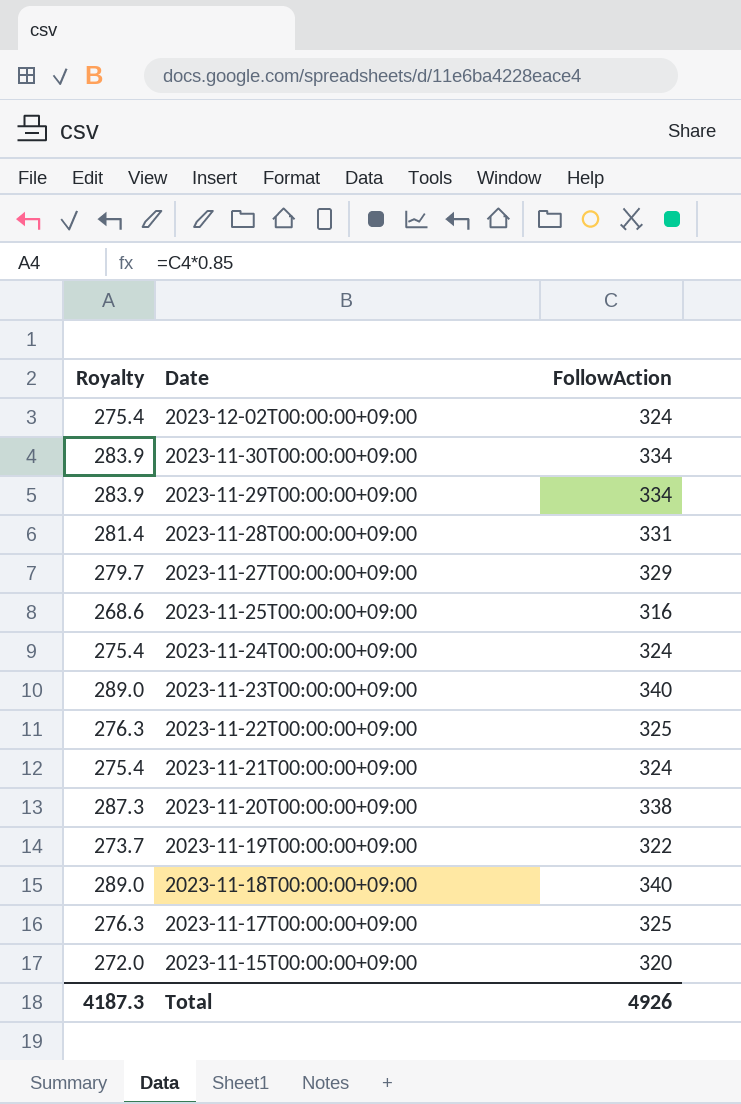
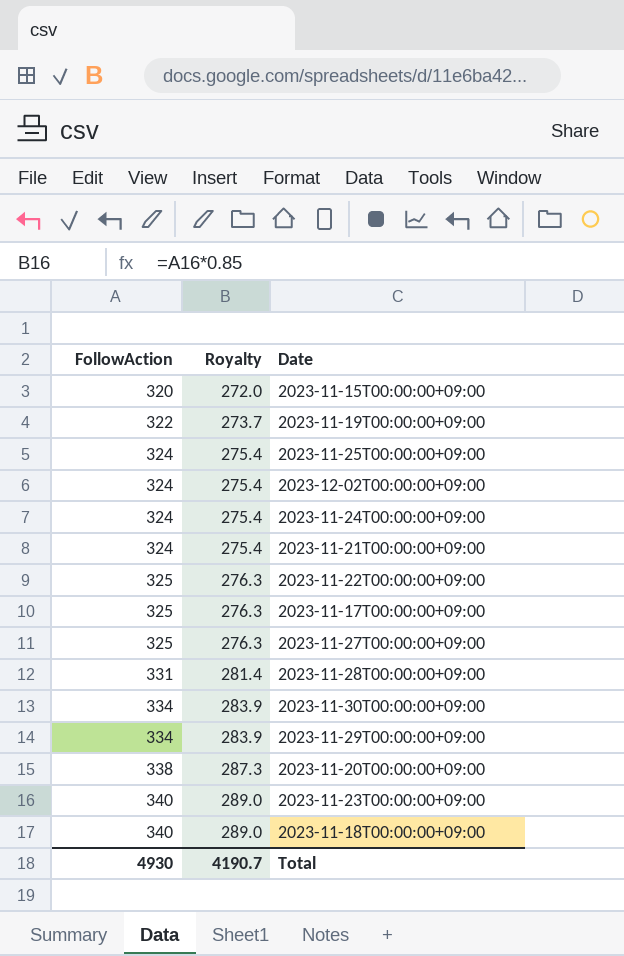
row order: Date descending -> FollowAction ascending
column FollowAction | position: 3 -> 1
2023-11-25T00:00:00+09:00 | FollowAction: 316 -> 324
2023-11-25T00:00:00+09:00 | Royalty: 268.6 -> 275.4
2023-11-27T00:00:00+09:00 | FollowAction: 329 -> 325
2023-11-27T00:00:00+09:00 | Royalty: 279.7 -> 276.3
Total | FollowAction: 4926 -> 4930
Total | Royalty: 4187.3 -> 4190.7

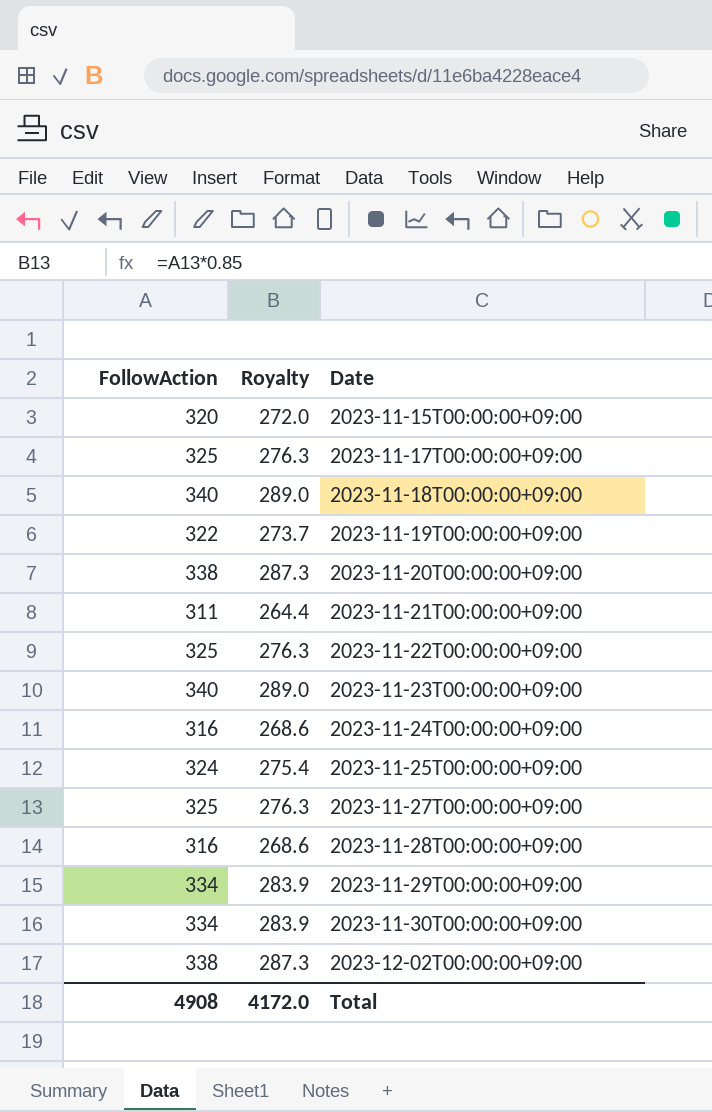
row order: FollowAction ascending -> Date ascending
2023-11-21T00:00:00+09:00 | FollowAction: 324 -> 311
2023-11-21T00:00:00+09:00 | Royalty: 275.4 -> 264.4
2023-11-24T00:00:00+09:00 | FollowAction: 324 -> 316
2023-11-24T00:00:00+09:00 | Royalty: 275.4 -> 268.6
2023-11-28T00:00:00+09:00 | FollowAction: 331 -> 316
2023-11-28T00:00:00+09:00 | Royalty: 281.4 -> 268.6
2023-12-02T00:00:00+09:00 | FollowAction: 324 -> 338
2023-12-02T00:00:00+09:00 | Royalty: 275.4 -> 287.3
Total | FollowAction: 4930 -> 4908
Total | Royalty: 4190.7 -> 4172.0

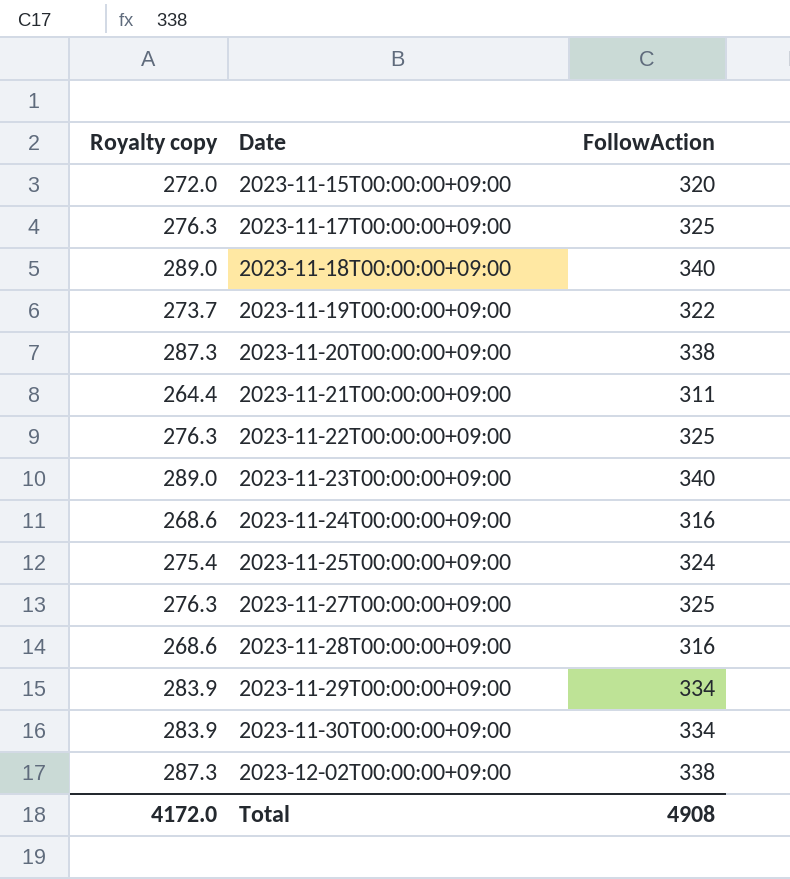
column name: Royalty -> Royalty copy
column FollowAction | position: 1 -> 3

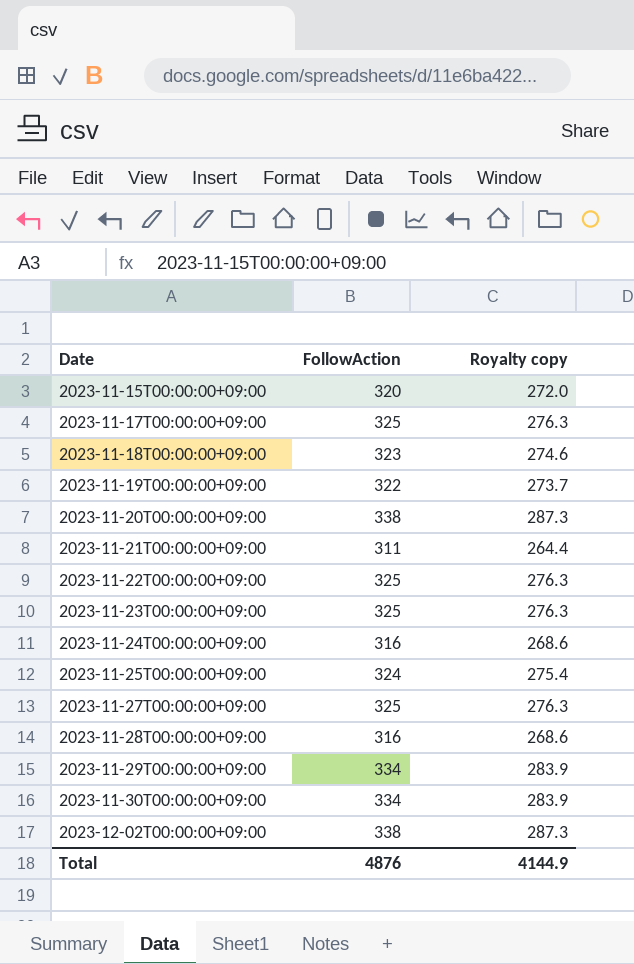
column Royalty copy | position: 1 -> 3
2023-11-18T00:00:00+09:00 | FollowAction: 340 -> 323
2023-11-18T00:00:00+09:00 | Royalty copy: 289.0 -> 274.6
2023-11-23T00:00:00+09:00 | FollowAction: 340 -> 325
2023-11-23T00:00:00+09:00 | Royalty copy: 289.0 -> 276.3
Total | FollowAction: 4908 -> 4876
Total | Royalty copy: 4172.0 -> 4144.9

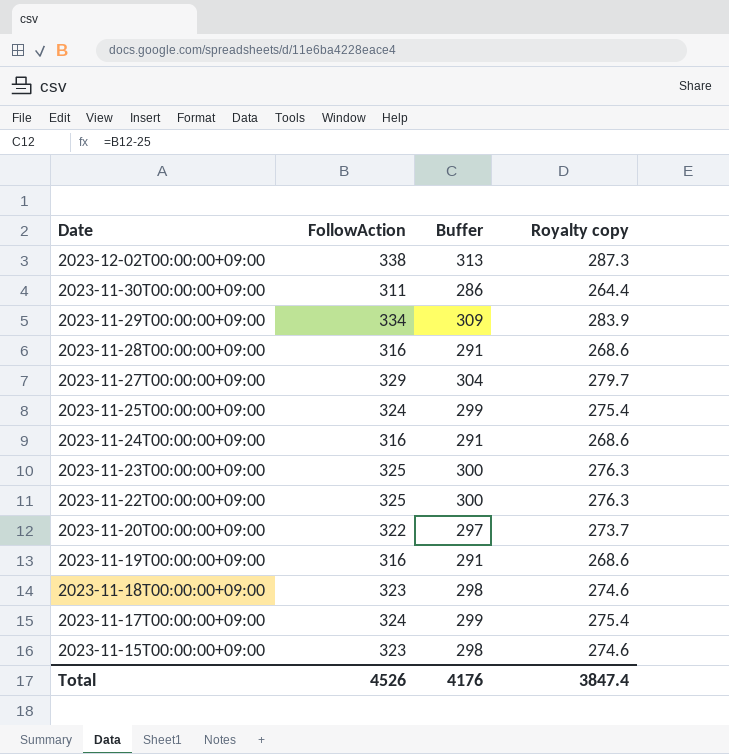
row order: Date ascending -> Date descending
column Buffer | formula: none -> [FollowAction] - 25
row 2023-11-21T00:00:00+09:00: 311 | 264.4 -> none
2023-11-30T00:00:00+09:00 | FollowAction: 334 -> 311
2023-11-30T00:00:00+09:00 | Royalty copy: 283.9 -> 264.4
2023-11-27T00:00:00+09:00 | FollowAction: 325 -> 329
2023-11-27T00:00:00+09:00 | Royalty copy: 276.3 -> 279.7
2023-11-20T00:00:00+09:00 | FollowAction: 338 -> 322
2023-11-20T00:00:00+09:00 | Royalty copy: 287.3 -> 273.7
2023-11-19T00:00:00+09:00 | FollowAction: 322 -> 316
2023-11-19T00:00:00+09:00 | Royalty copy: 273.7 -> 268.6
2023-11-17T00:00:00+09:00 | FollowAction: 325 -> 324
2023-11-17T00:00:00+09:00 | Royalty copy: 276.3 -> 275.4
2023-11-15T00:00:00+09:00 | FollowAction: 320 -> 323
2023-11-15T00:00:00+09:00 | Royalty copy: 272.0 -> 274.6
Total | FollowAction: 4876 -> 4526
Total | Royalty copy: 4144.9 -> 3847.4

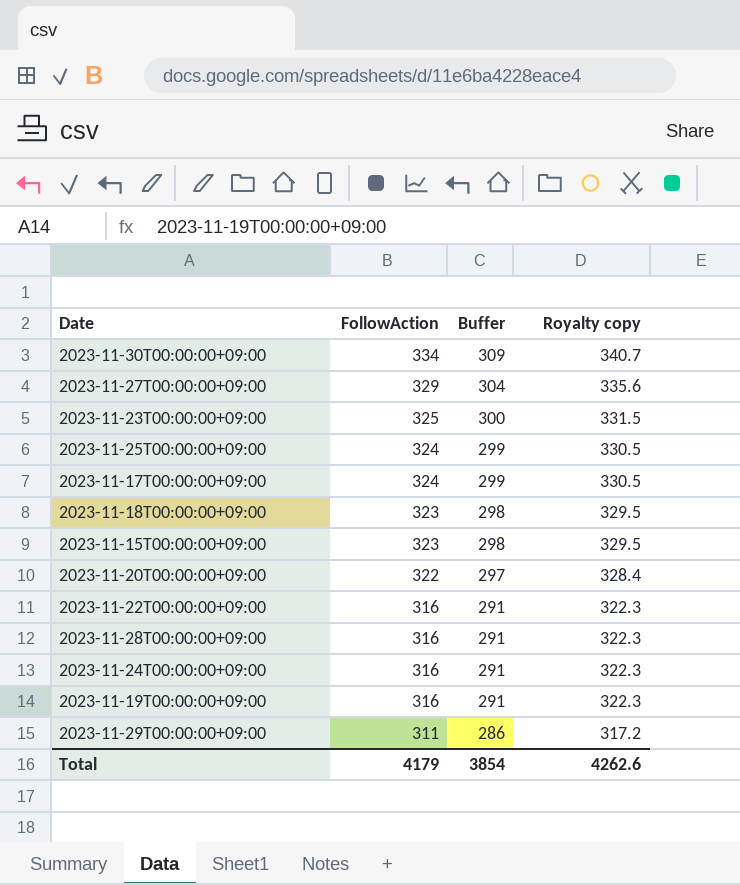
row order: Date descending -> FollowAction descending
column Royalty copy | formula: [FollowAction] * 0.85 -> [FollowAction] * 1.02
row 2023-12-02T00:00:00+09:00: 338 | 313 | 287.3 -> none
2023-11-30T00:00:00+09:00 | FollowAction: 311 -> 334
2023-11-30T00:00:00+09:00 | Buffer: 286 -> 309
2023-11-22T00:00:00+09:00 | FollowAction: 325 -> 316
2023-11-22T00:00:00+09:00 | Buffer: 300 -> 291
2023-11-29T00:00:00+09:00 | FollowAction: 334 -> 311
2023-11-29T00:00:00+09:00 | Buffer: 309 -> 286
Total | FollowAction: 4526 -> 4179
Total | Buffer: 4176 -> 3854
Total | Royalty copy: 3847.4 -> 4262.6

